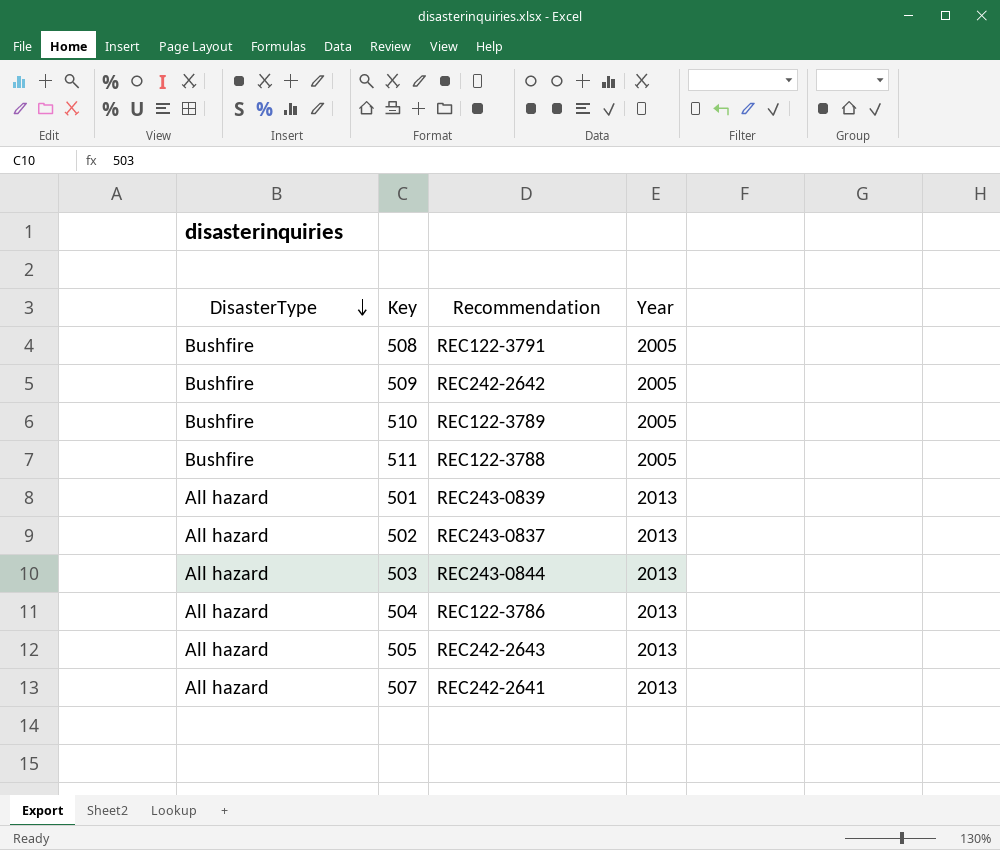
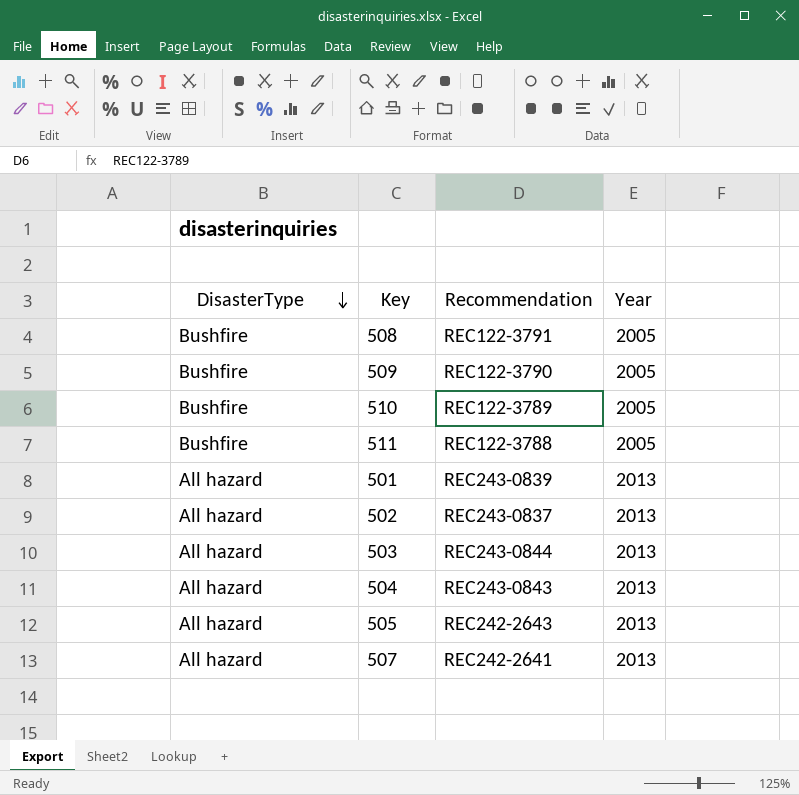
509 | Recommendation: REC242-2642 -> REC122-3790
504 | Recommendation: REC122-3786 -> REC243-0843

